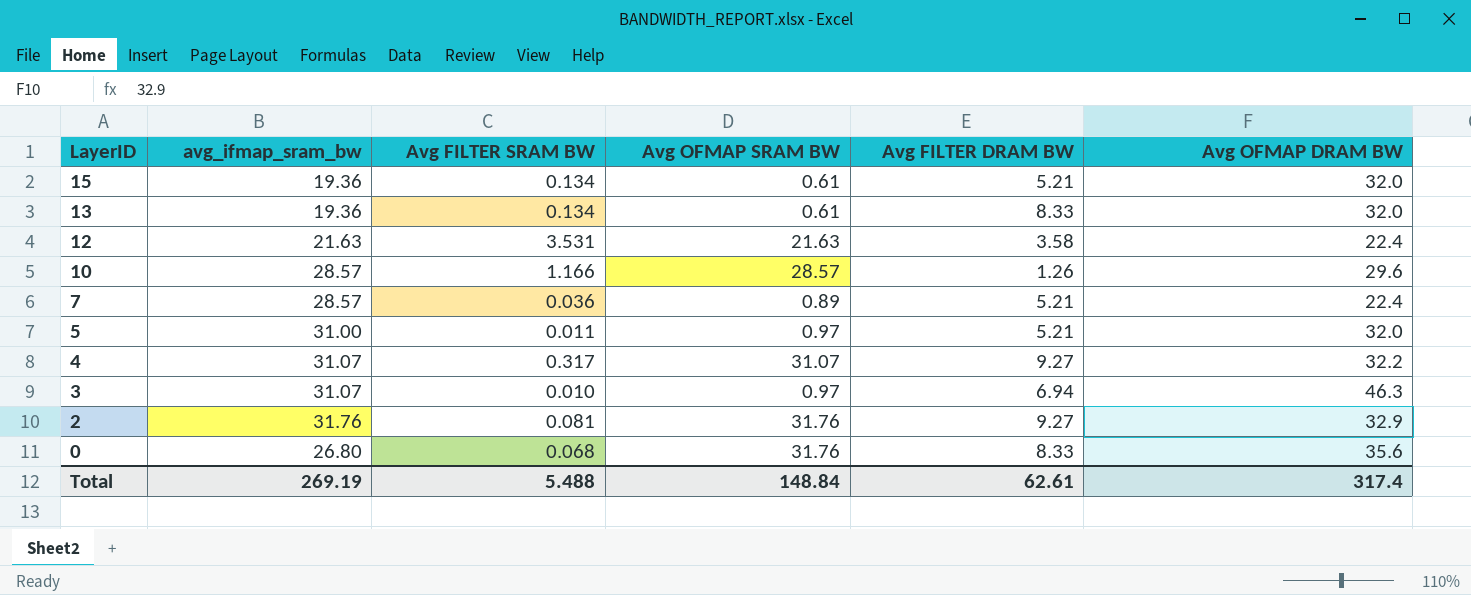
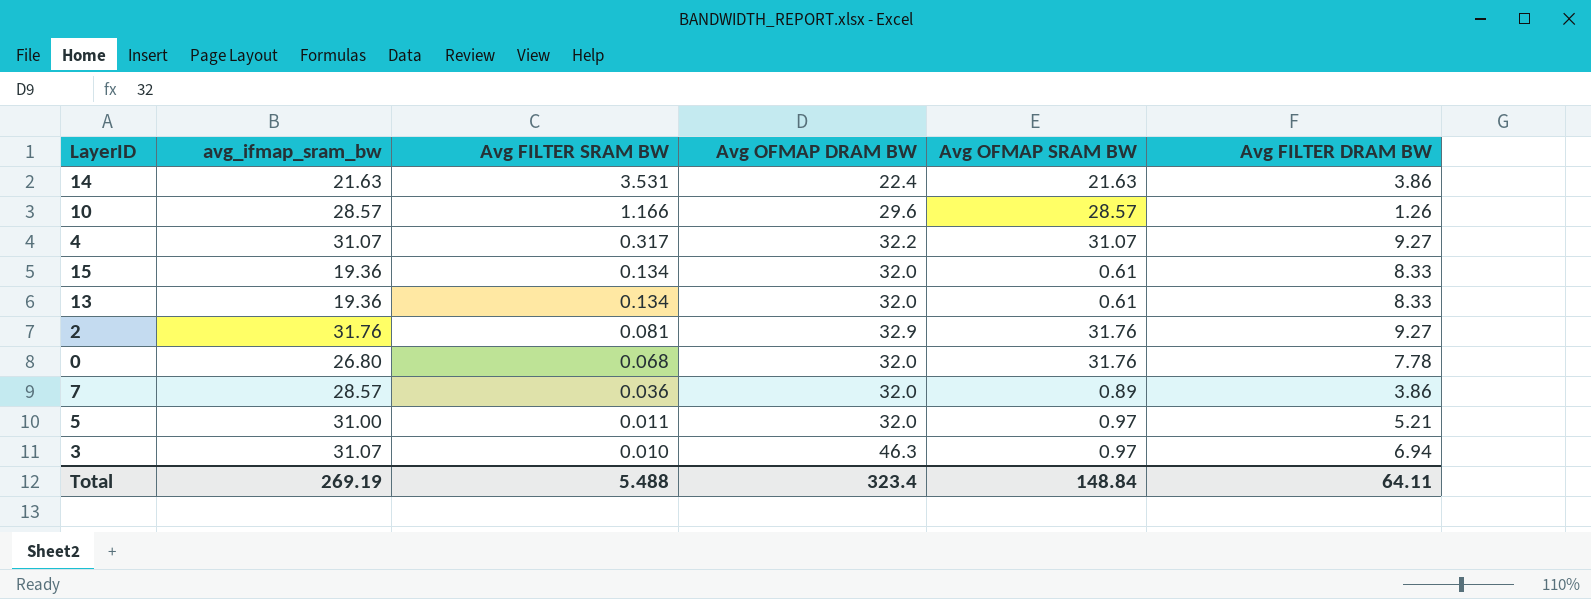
row order: LayerID descending -> Avg FILTER SRAM BW descending
column Avg OFMAP DRAM BW | position: 6 -> 4
row 12: 21.63 | 3.531 | 21.63 | 3.58 | 22.4 -> none
row 14: none -> 21.63 | 3.531 | 22.4 | 21.63 | 3.86
15 | Avg FILTER DRAM BW: 5.21 -> 8.33
0 | Avg OFMAP DRAM BW: 35.6 -> 32.0
0 | Avg FILTER DRAM BW: 8.33 -> 7.78
7 | Avg OFMAP DRAM BW: 22.4 -> 32.0
7 | Avg FILTER DRAM BW: 5.21 -> 3.86
Total | Avg OFMAP DRAM BW: 317.4 -> 323.4
Total | Avg FILTER DRAM BW: 62.61 -> 64.11

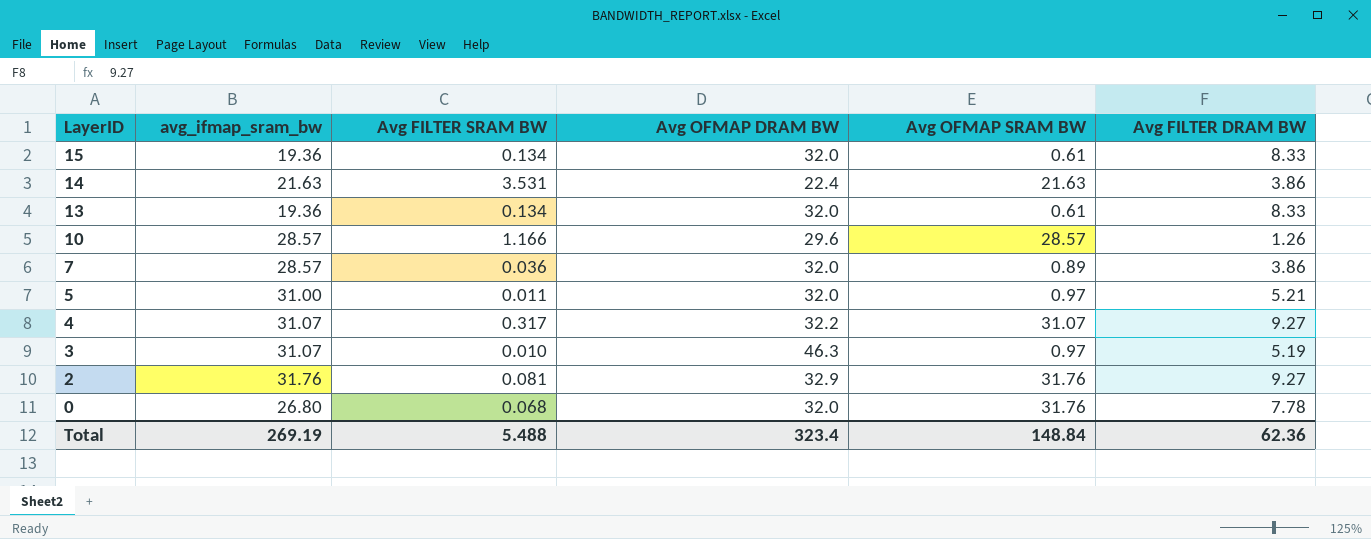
row order: Avg FILTER SRAM BW descending -> LayerID descending
3 | Avg FILTER DRAM BW: 6.94 -> 5.19
Total | Avg FILTER DRAM BW: 64.11 -> 62.36

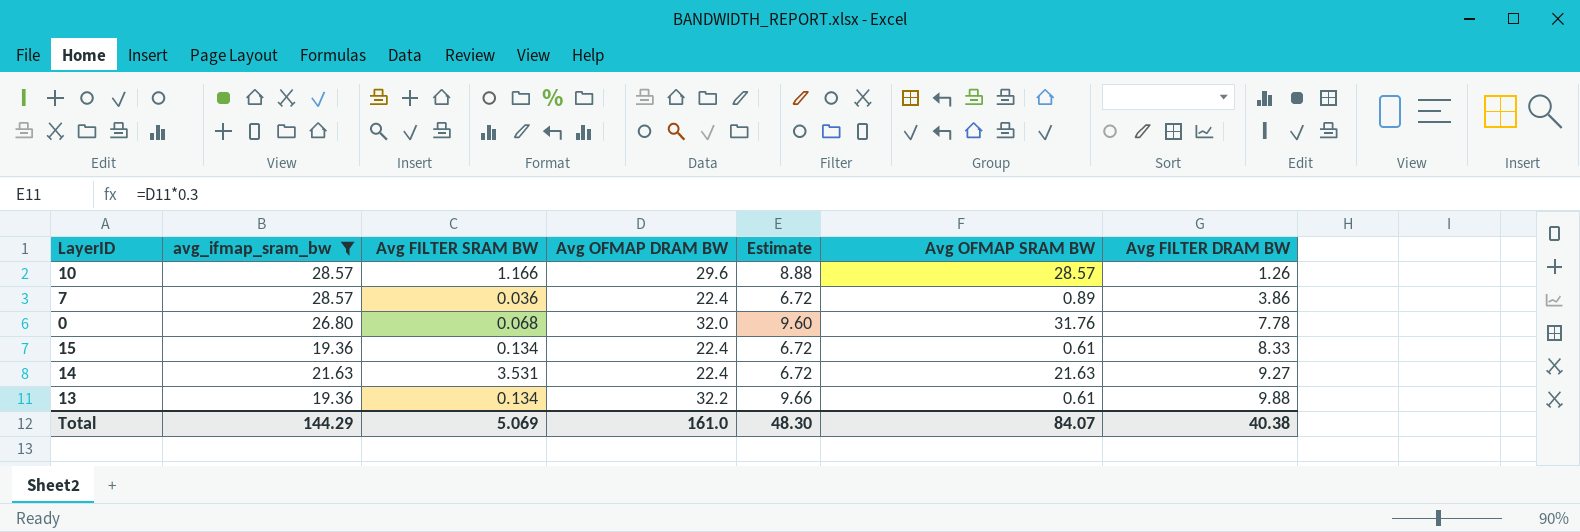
filter: none -> avg_ifmap_sram_bw <= 28.57
row order: LayerID descending -> Avg FILTER DRAM BW ascending
column Estimate | formula: none -> [Avg OFMAP DRAM BW] * 0.3
7 | Avg OFMAP DRAM BW: 32.0 -> 22.4
15 | Avg OFMAP DRAM BW: 32.0 -> 22.4
14 | Avg FILTER DRAM BW: 3.86 -> 9.27
13 | Avg OFMAP DRAM BW: 32.0 -> 32.2
13 | Avg FILTER DRAM BW: 8.33 -> 9.88
Total | avg_ifmap_sram_bw: 269.19 -> 144.29
Total | Avg FILTER SRAM BW: 5.488 -> 5.069
Total | Avg OFMAP DRAM BW: 323.4 -> 161.0
Total | Avg OFMAP SRAM BW: 148.84 -> 84.07
Total | Avg FILTER DRAM BW: 62.36 -> 40.38

